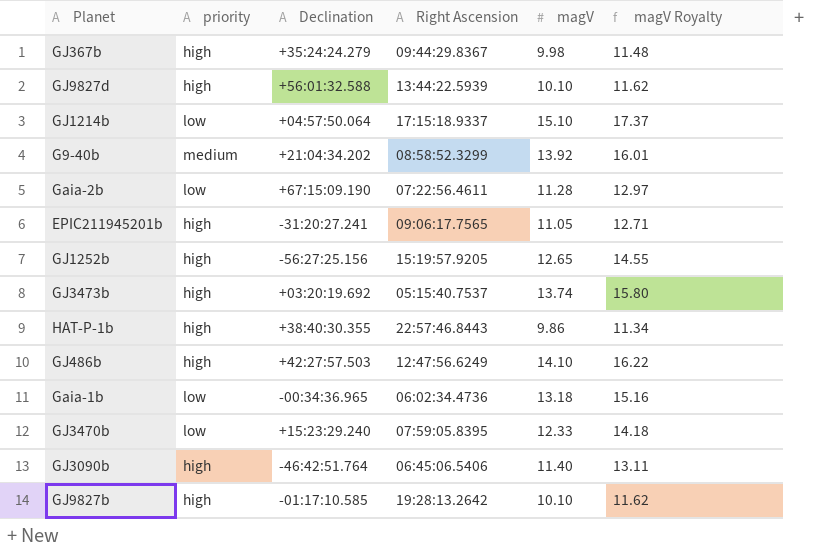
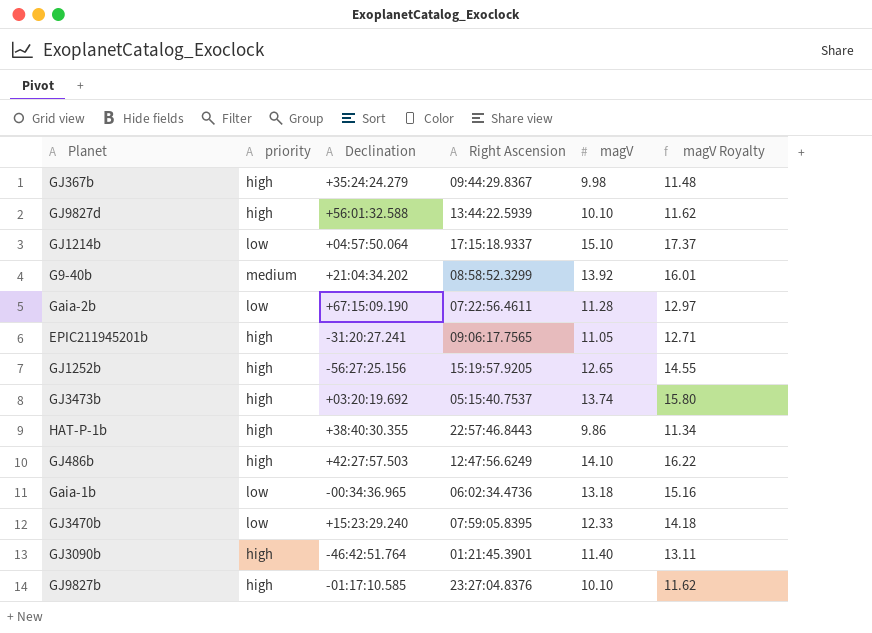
GJ3090b | Right Ascension: 06:45:06.5406 -> 01:21:45.3901
GJ9827b | Right Ascension: 19:28:13.2642 -> 23:27:04.8376

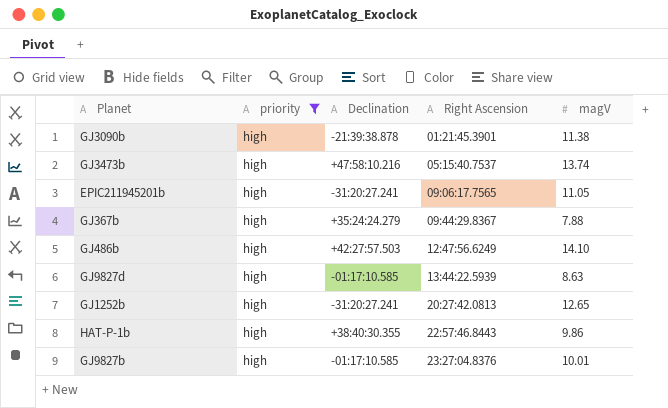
filter: none -> priority = high
row order: none -> Right Ascension ascending
column magV Royalty | formula: [magV] * 1.15 -> none
GJ3090b | Declination: -46:42:51.764 -> -21:39:38.878
GJ3090b | magV: 11.40 -> 11.38
GJ3473b | Declination: +03:20:19.692 -> +47:58:10.216
GJ367b | magV: 9.98 -> 7.88
GJ9827d | Declination: +56:01:32.588 -> -01:17:10.585
GJ9827d | magV: 10.10 -> 8.63
GJ1252b | Declination: -56:27:25.156 -> -31:20:27.241
GJ1252b | Right Ascension: 15:19:57.9205 -> 20:27:42.0813
GJ9827b | magV: 10.10 -> 10.01

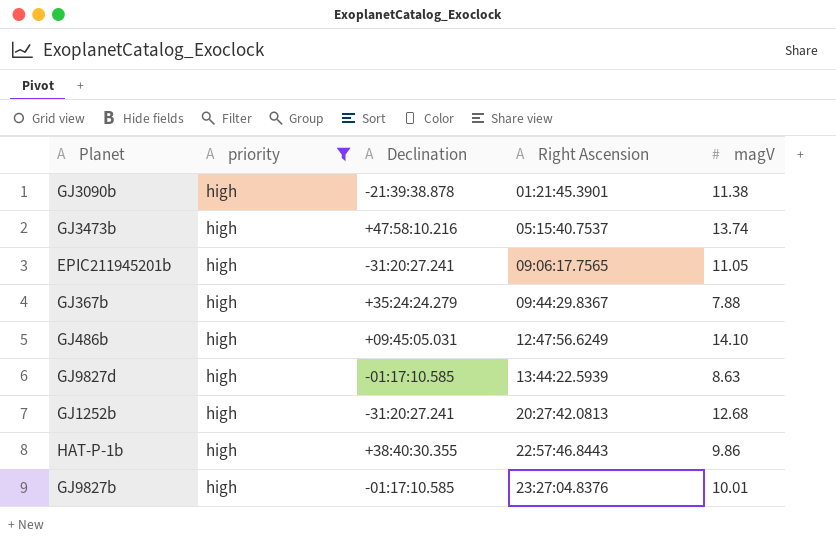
GJ486b | Declination: +42:27:57.503 -> +09:45:05.031
GJ1252b | magV: 12.65 -> 12.68

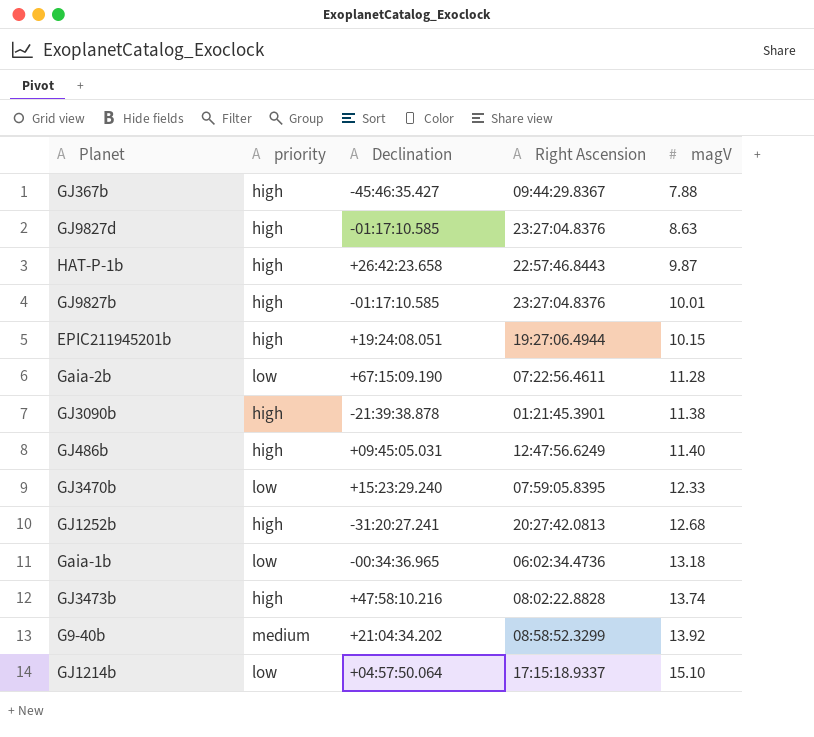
filter: priority = high -> none
row order: Right Ascension ascending -> magV ascending
GJ367b | Declination: +35:24:24.279 -> -45:46:35.427
GJ9827d | Right Ascension: 13:44:22.5939 -> 23:27:04.8376
HAT-P-1b | Declination: +38:40:30.355 -> +26:42:23.658
HAT-P-1b | magV: 9.86 -> 9.87
EPIC211945201b | Declination: -31:20:27.241 -> +19:24:08.051
EPIC211945201b | Right Ascension: 09:06:17.7565 -> 19:27:06.4944
EPIC211945201b | magV: 11.05 -> 10.15
GJ486b | magV: 14.10 -> 11.40
GJ3473b | Right Ascension: 05:15:40.7537 -> 08:02:22.8828

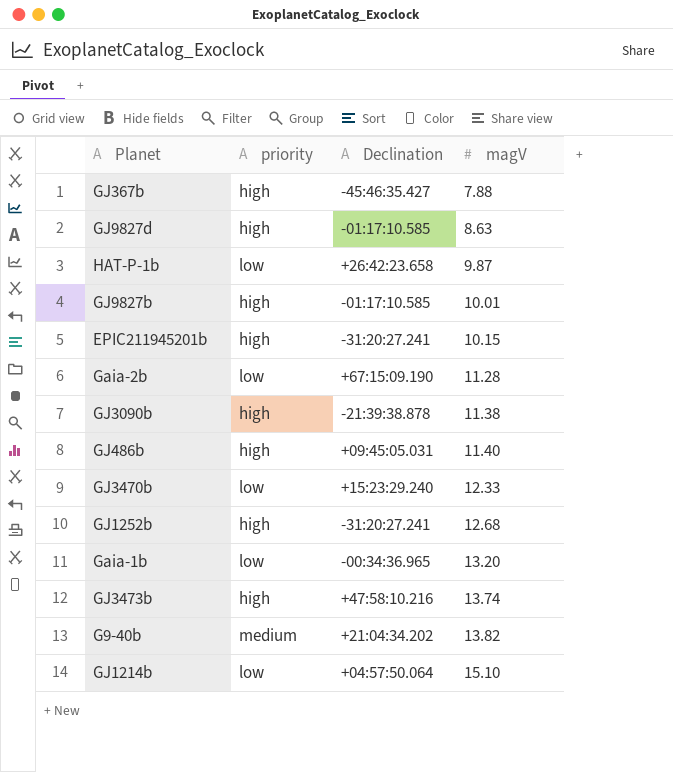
column Right Ascension | position: 4 -> none
HAT-P-1b | priority: high -> low
EPIC211945201b | Declination: +19:24:08.051 -> -31:20:27.241
Gaia-1b | magV: 13.18 -> 13.20
G9-40b | magV: 13.92 -> 13.82

